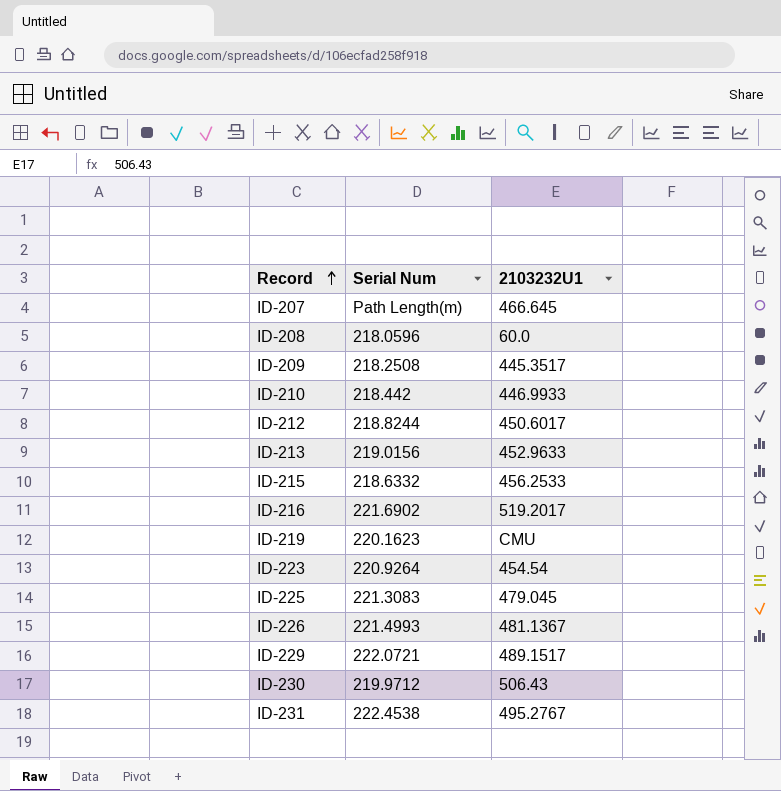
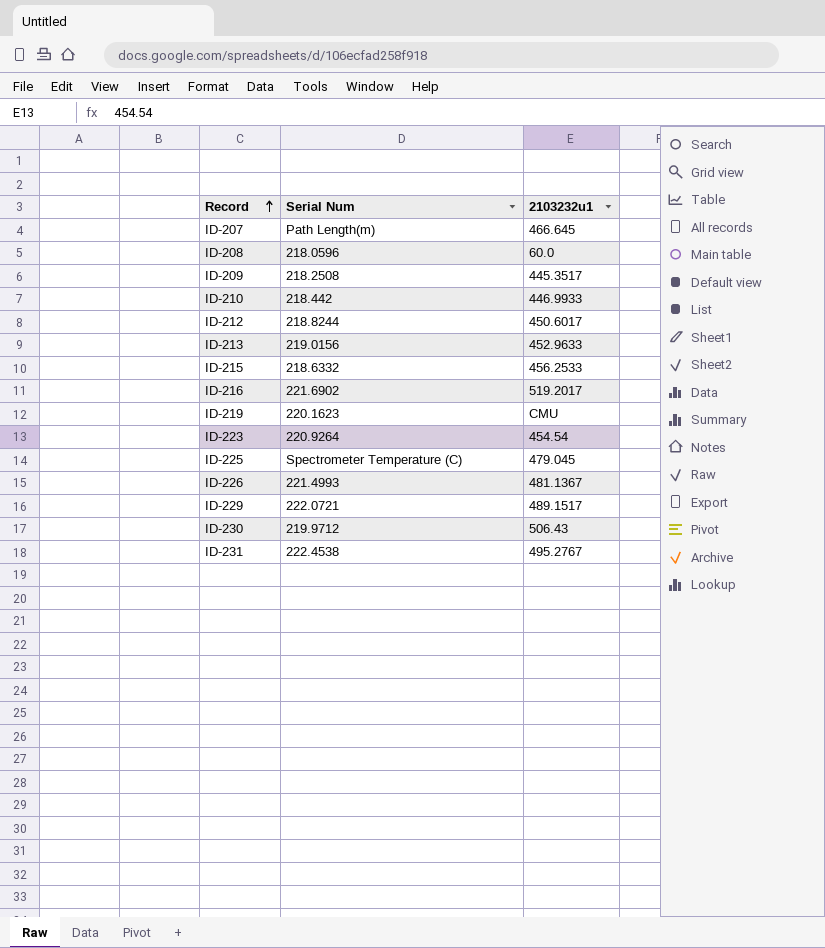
column name: 2103232U1 -> 2103232u1
ID-225 | Serial Num: 221.3083 -> Spectrometer Temperature (C)

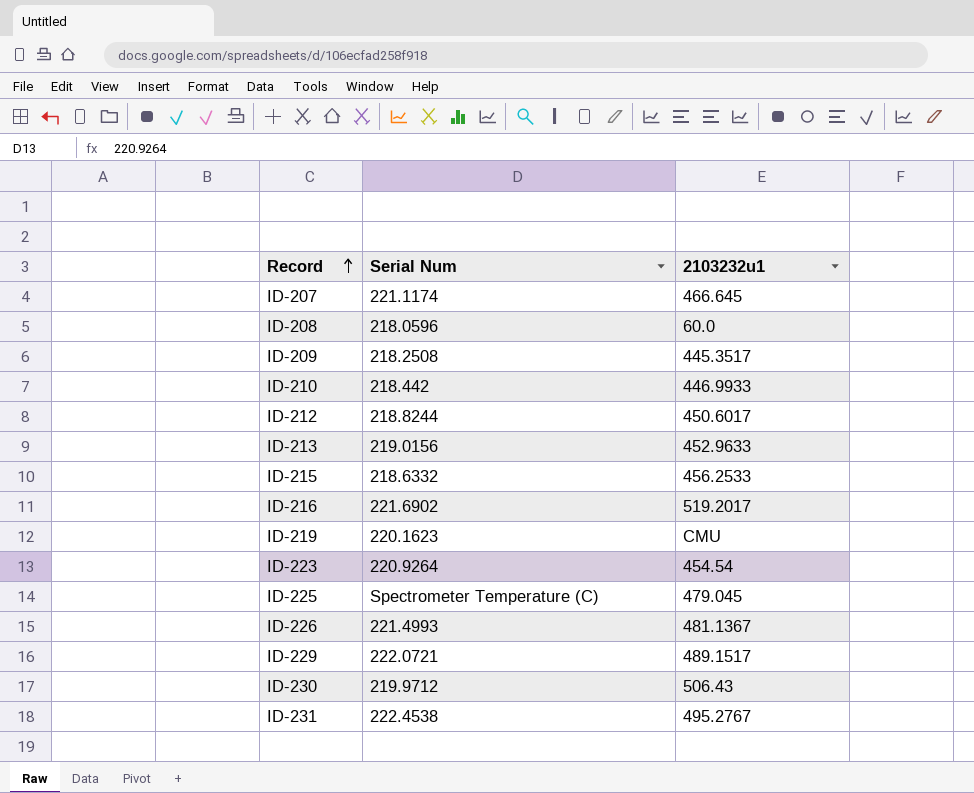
ID-207 | Serial Num: Path Length(m) -> 221.1174

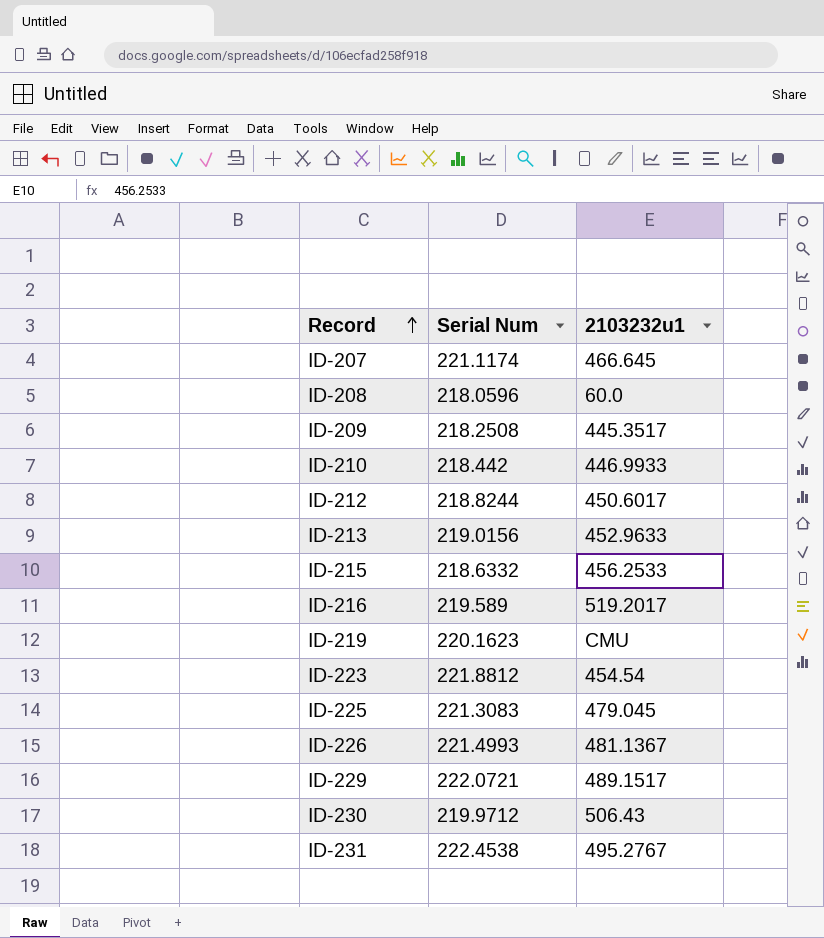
ID-216 | Serial Num: 221.6902 -> 219.589
ID-223 | Serial Num: 220.9264 -> 221.8812
ID-225 | Serial Num: Spectrometer Temperature (C) -> 221.3083

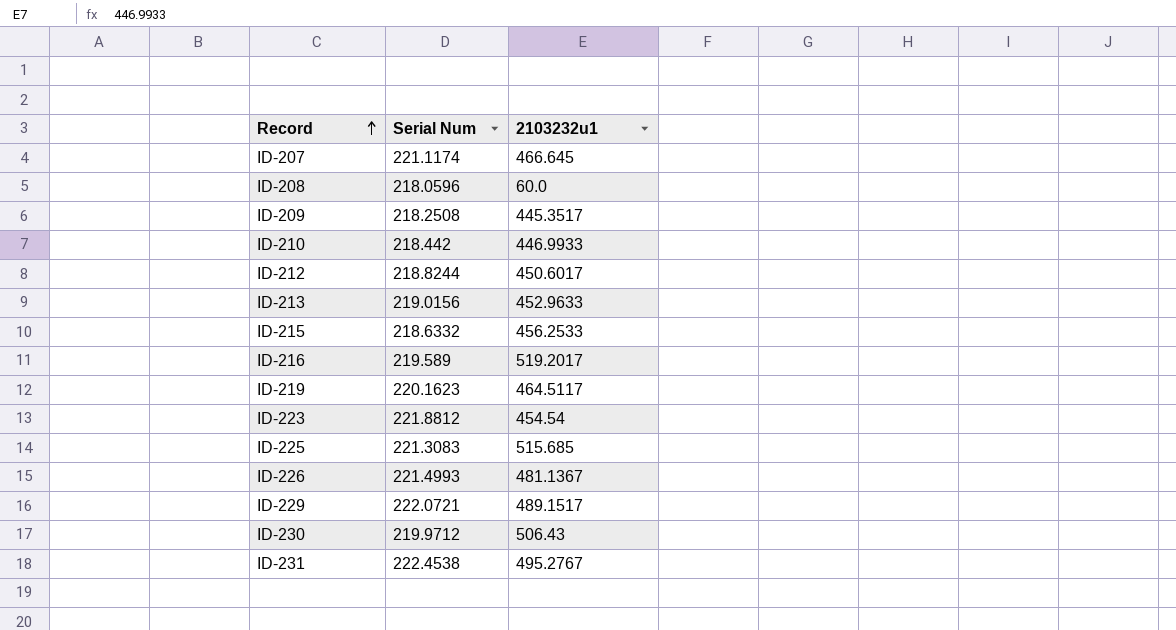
ID-219 | 2103232u1: CMU -> 464.5117
ID-225 | 2103232u1: 479.045 -> 515.685

